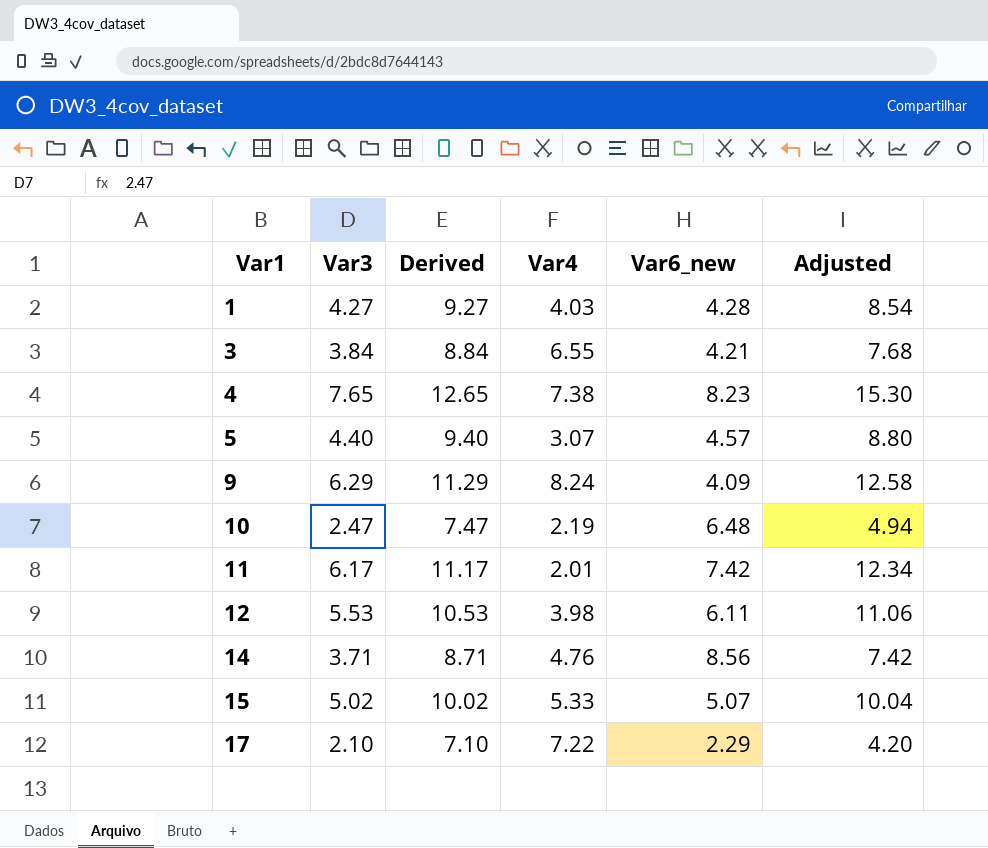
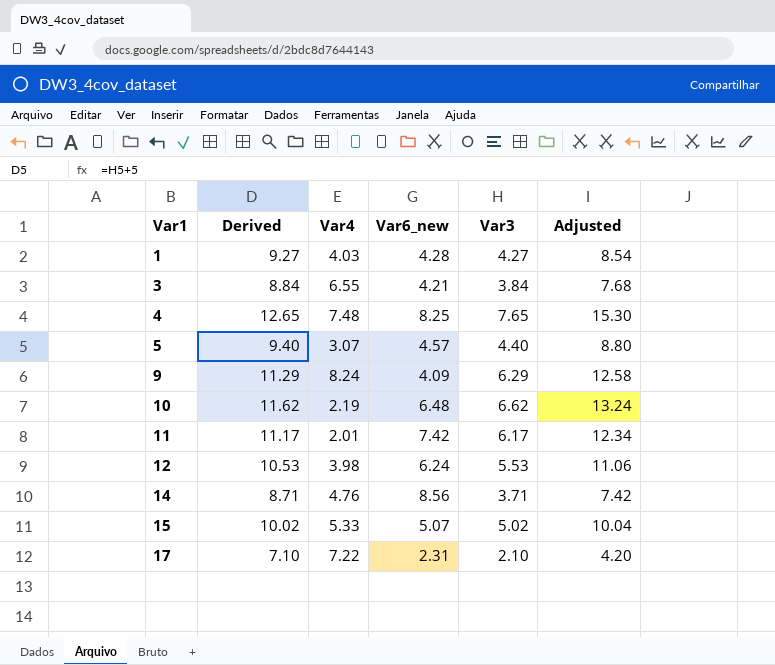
column Var3 | position: 2 -> 5
4 | Var4: 7.38 -> 7.48
4 | Var6_new: 8.23 -> 8.25
10 | Derived: 7.47 -> 11.62
10 | Var3: 2.47 -> 6.62
10 | Adjusted: 4.94 -> 13.24
12 | Var6_new: 6.11 -> 6.24
17 | Var6_new: 2.29 -> 2.31

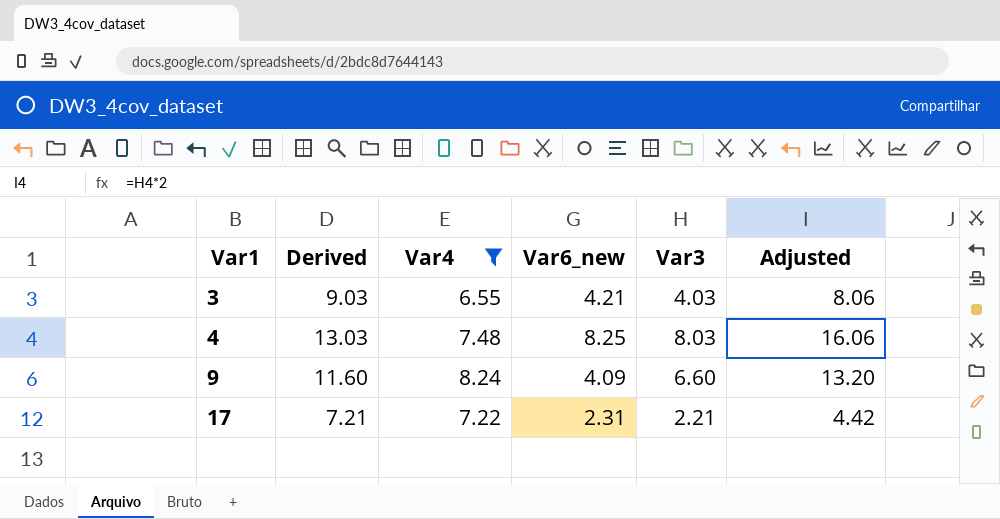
filter: none -> Var4 >= 6.55
3 | Derived: 8.84 -> 9.03
3 | Var3: 3.84 -> 4.03
3 | Adjusted: 7.68 -> 8.06
4 | Derived: 12.65 -> 13.03
4 | Var3: 7.65 -> 8.03
4 | Adjusted: 15.30 -> 16.06
9 | Derived: 11.29 -> 11.60
9 | Var3: 6.29 -> 6.60
9 | Adjusted: 12.58 -> 13.20
17 | Derived: 7.10 -> 7.21
17 | Var3: 2.10 -> 2.21
17 | Adjusted: 4.20 -> 4.42

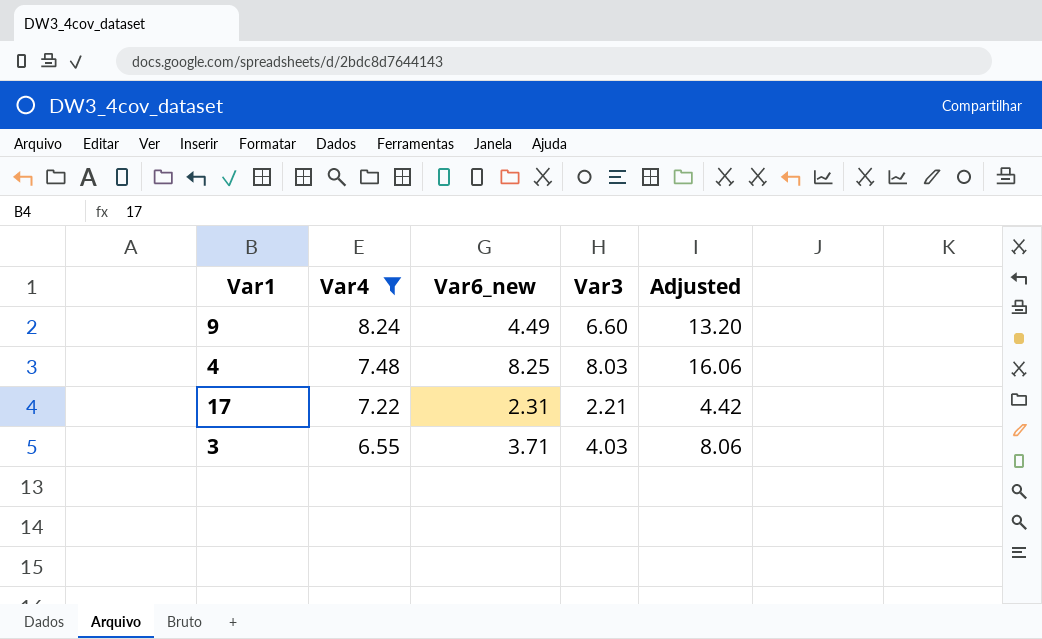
row order: Var1 ascending -> Var4 descending
column Derived | formula: [Var3] + 5 -> none
9 | Var6_new: 4.09 -> 4.49
3 | Var6_new: 4.21 -> 3.71

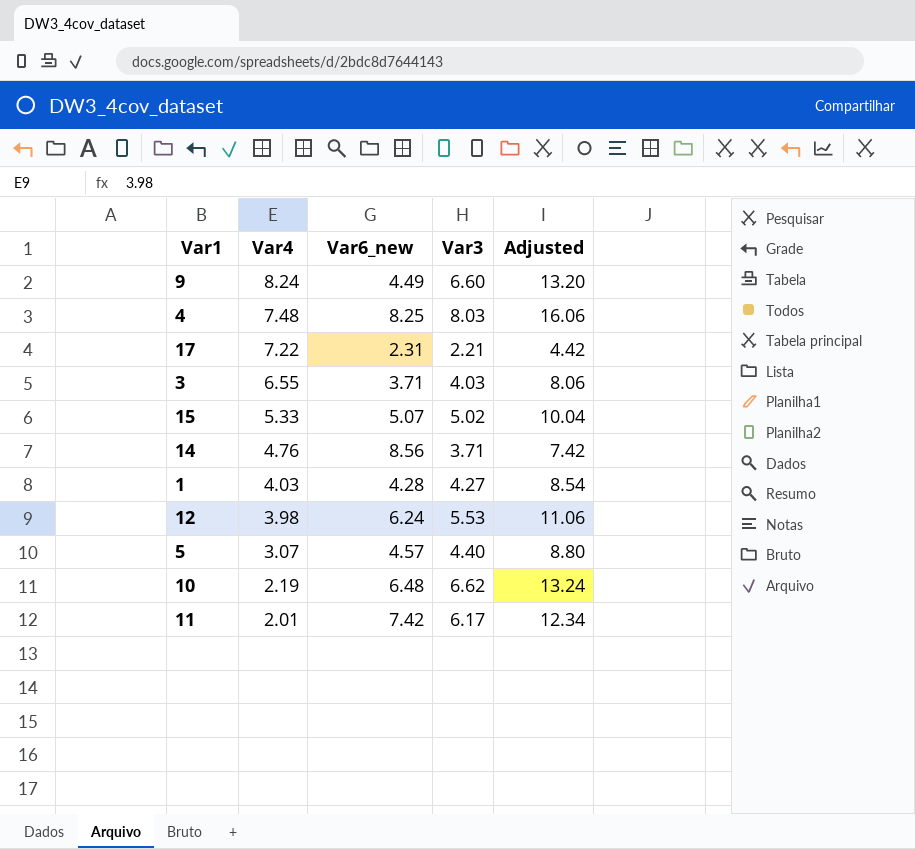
filter: Var4 >= 6.55 -> none

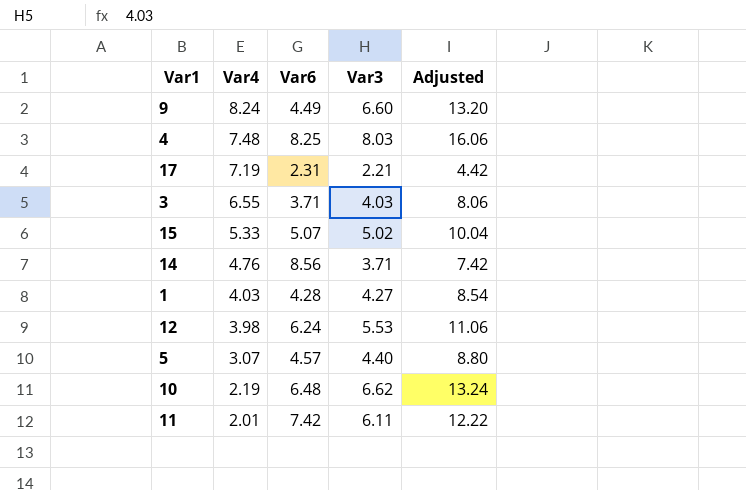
column name: Var6_new -> Var6
17 | Var4: 7.22 -> 7.19
11 | Var3: 6.17 -> 6.11
11 | Adjusted: 12.34 -> 12.22

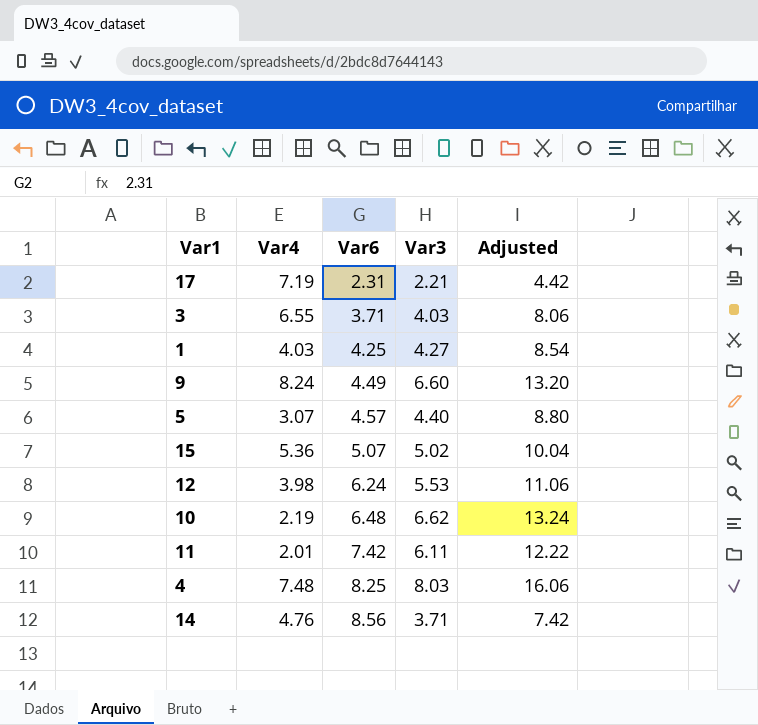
row order: Var4 descending -> Var6 ascending
1 | Var6: 4.28 -> 4.25
15 | Var4: 5.33 -> 5.36

